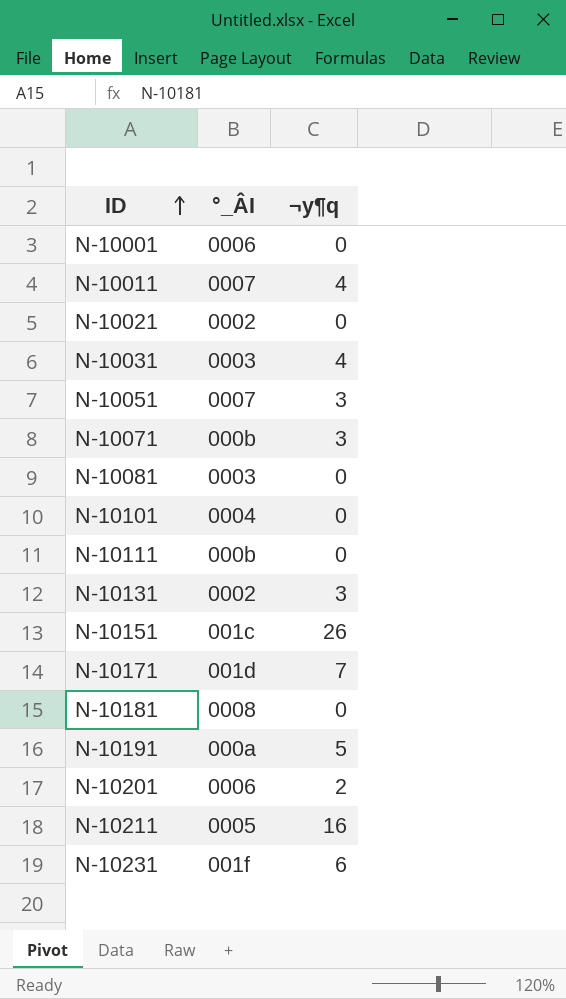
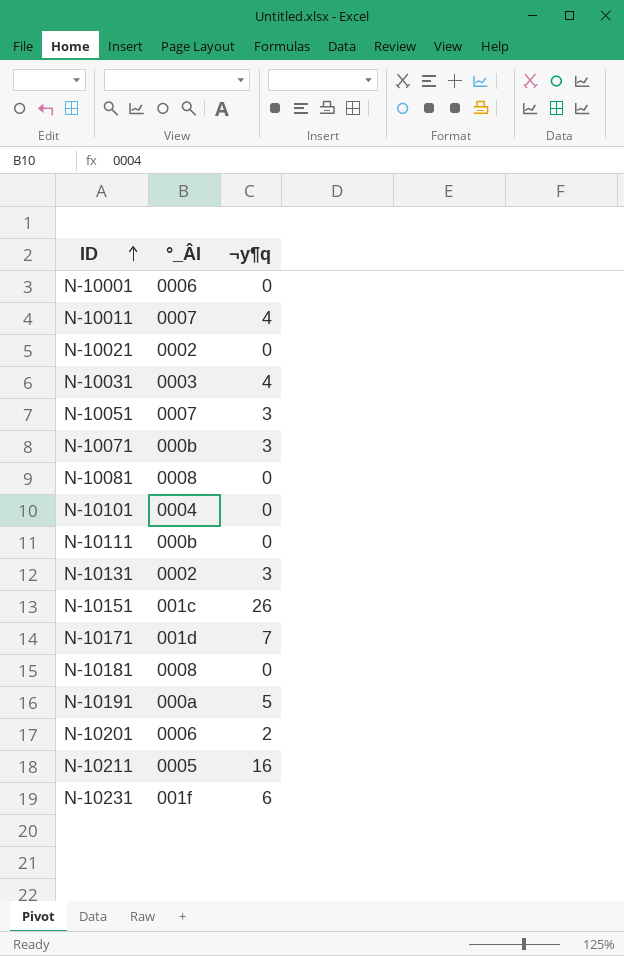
N-10081 | °_ÂI: 0003 -> 0008

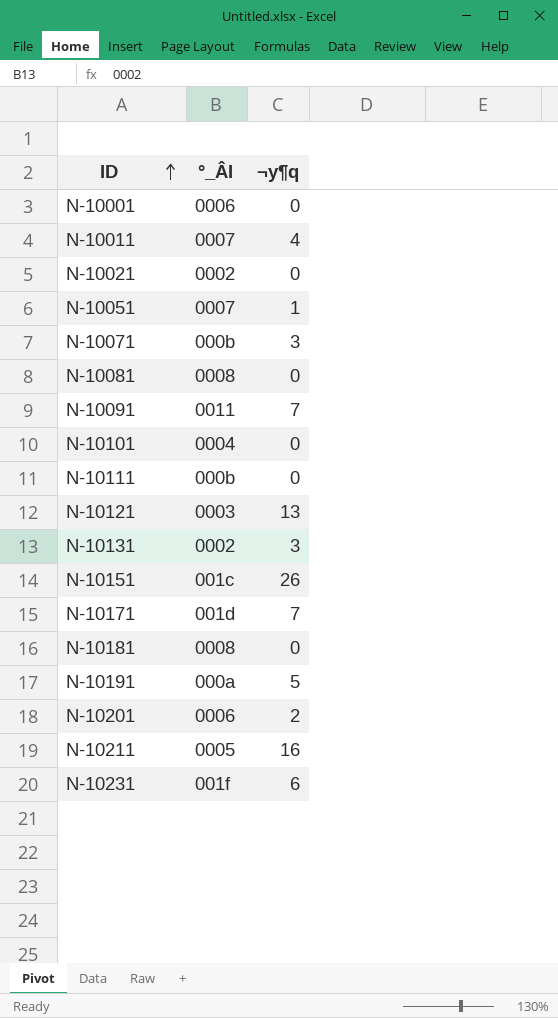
row N-10031: 0003 | 4 -> none
N-10051 | ¬y¶q: 3 -> 1
row N-10091: none -> 0011 | 7
row N-10121: none -> 0003 | 13

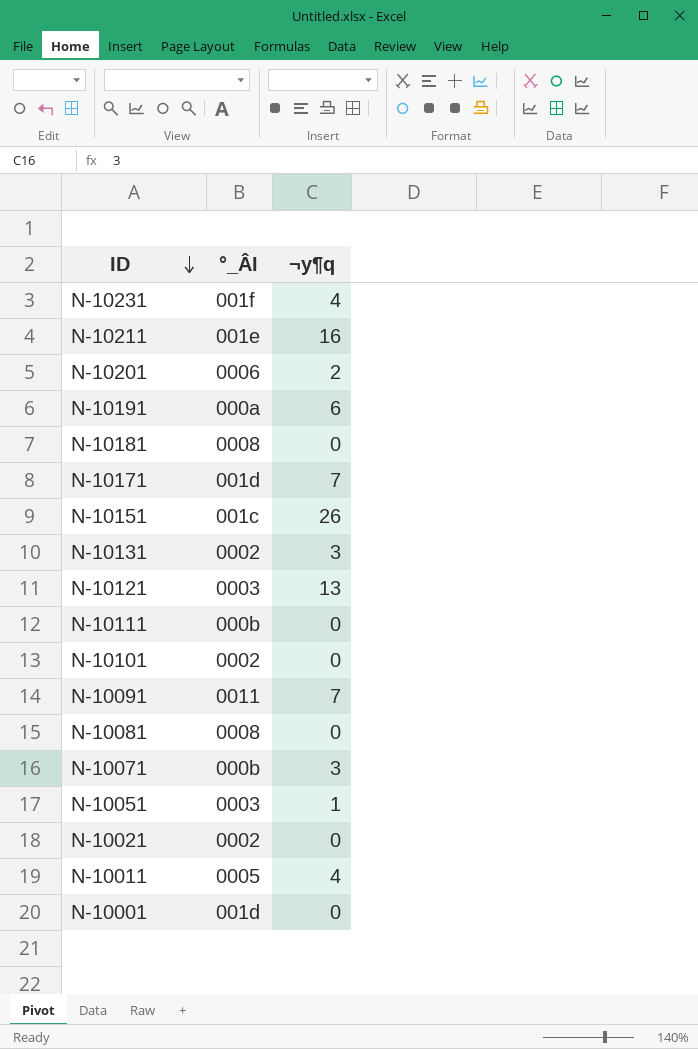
row order: ID ascending -> ID descending
N-10231 | ¬y¶q: 6 -> 4
N-10211 | °_ÂI: 0005 -> 001e
N-10191 | ¬y¶q: 5 -> 6
N-10101 | °_ÂI: 0004 -> 0002
N-10051 | °_ÂI: 0007 -> 0003
N-10011 | °_ÂI: 0007 -> 0005
N-10001 | °_ÂI: 0006 -> 001d

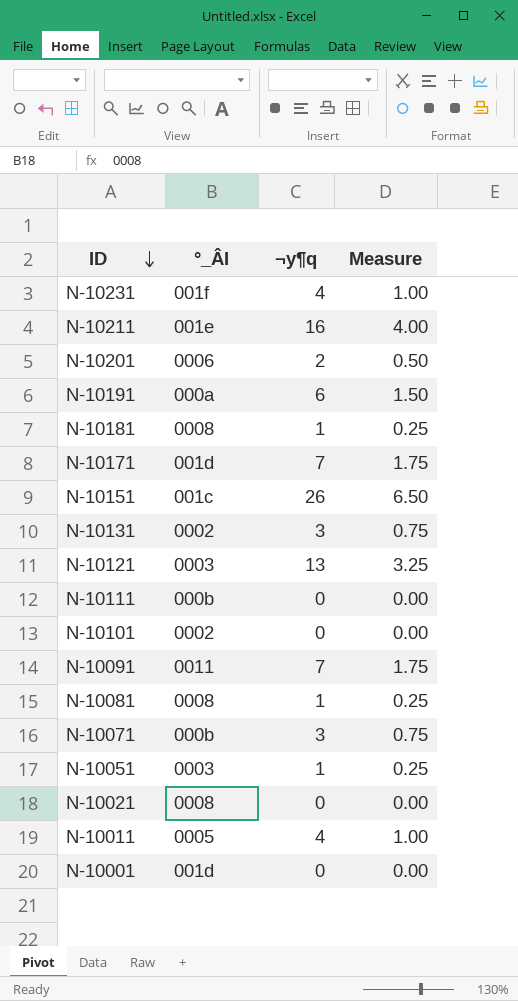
column Measure | formula: none -> [¬y¶q] * 0.25
N-10181 | ¬y¶q: 0 -> 1
N-10081 | ¬y¶q: 0 -> 1
N-10021 | °_ÂI: 0002 -> 0008

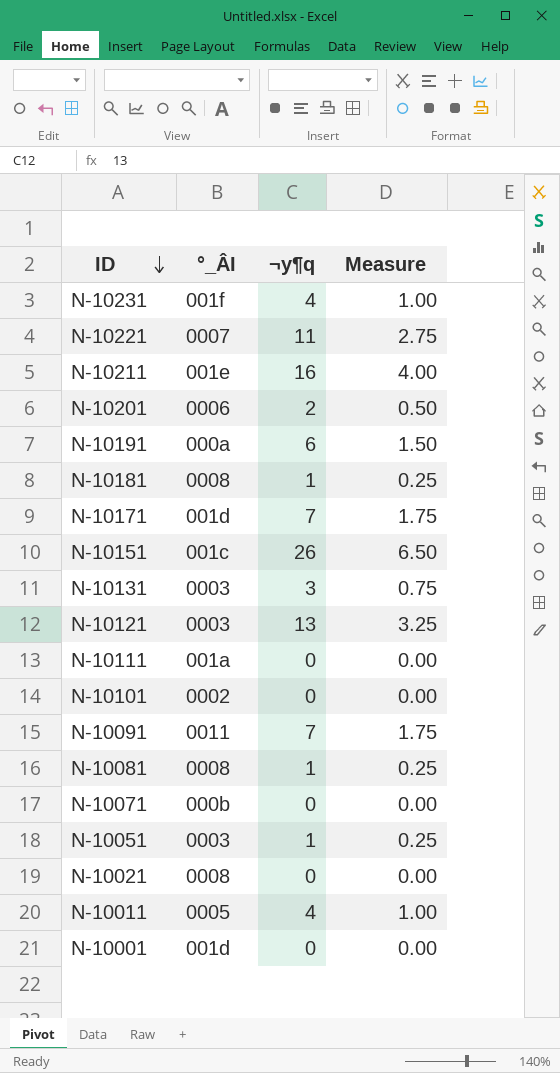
row N-10221: none -> 0007 | 11 | 2.75
N-10131 | °_ÂI: 0002 -> 0003
N-10111 | °_ÂI: 000b -> 001a
N-10071 | ¬y¶q: 3 -> 0
N-10071 | Measure: 0.75 -> 0.00

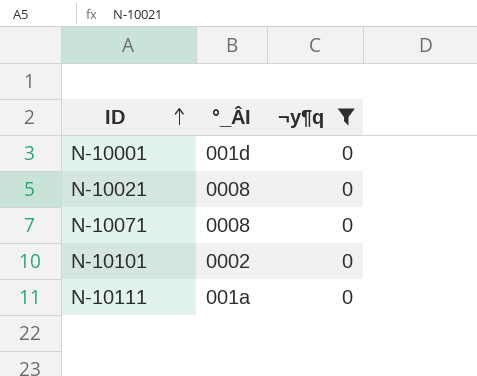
filter: none -> ¬y¶q = 0
row order: ID descending -> ID ascending
column Measure | formula: [¬y¶q] * 0.25 -> none
N-10071 | °_ÂI: 000b -> 0008

